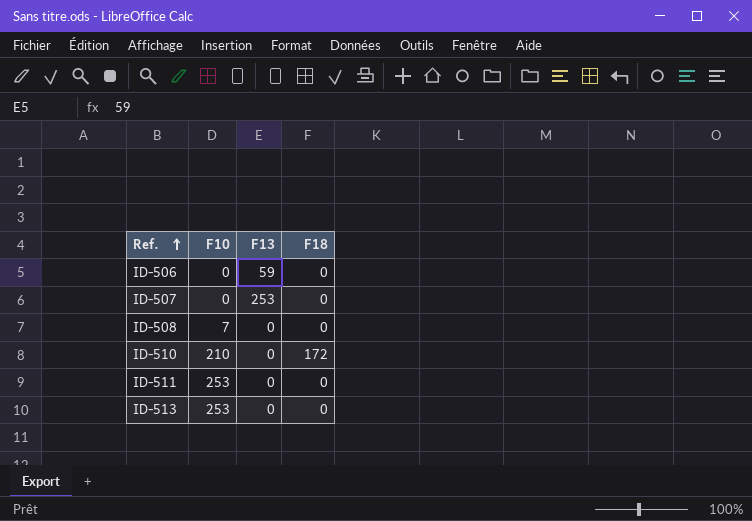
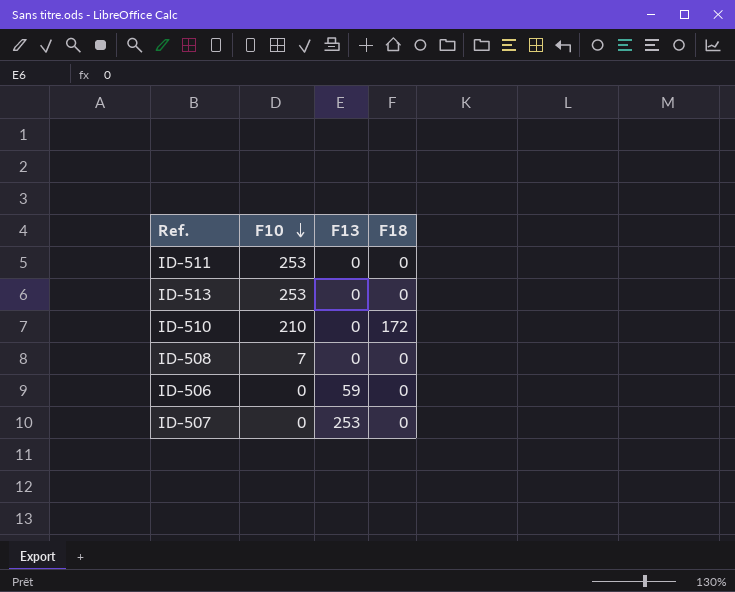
row order: Ref. ascending -> F10 descending

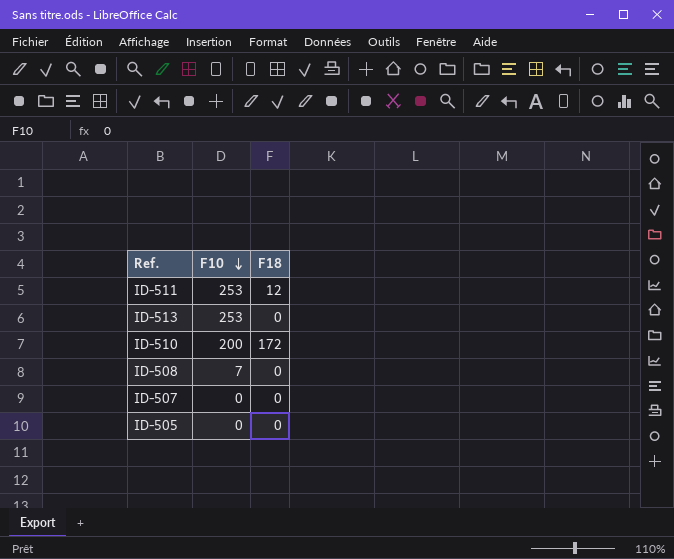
column F13 | position: 3 -> none
row ID-506: 0 | 59 | 0 -> none
ID-511 | F18: 0 -> 12
ID-510 | F10: 210 -> 200
row ID-505: none -> 0 | 0

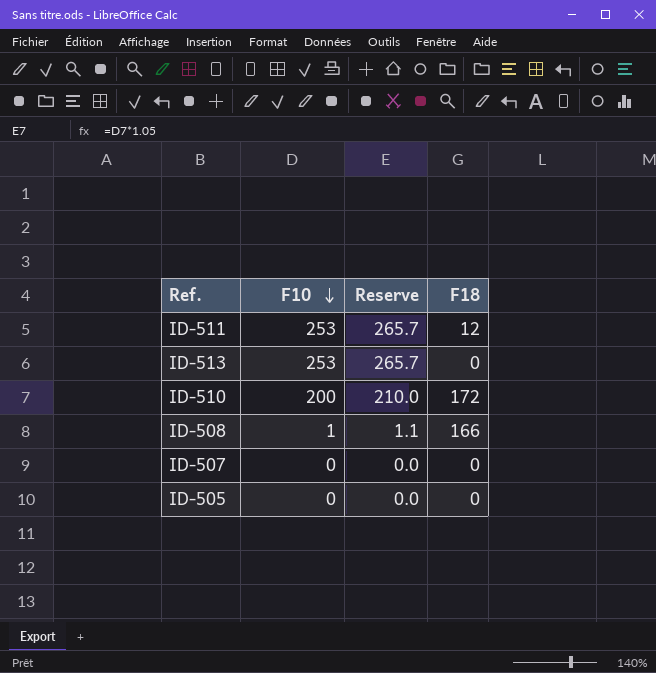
column Reserve | formula: none -> [F10] * 1.05
ID-508 | F10: 7 -> 1
ID-508 | F18: 0 -> 166

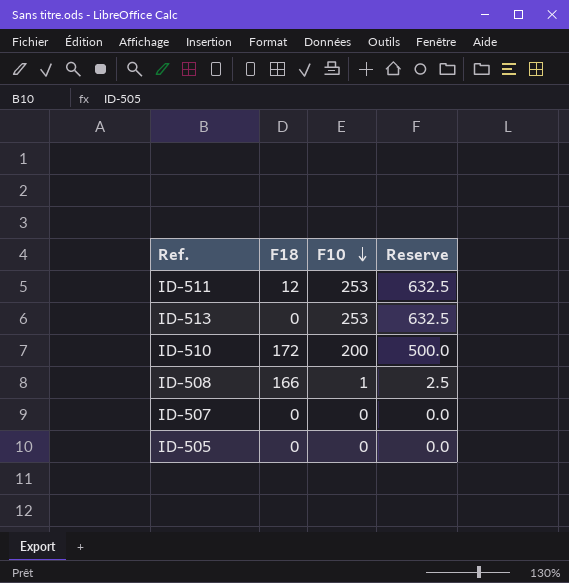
column F18 | position: 4 -> 2
column Reserve | formula: [F10] * 1.05 -> [F10] * 2.5

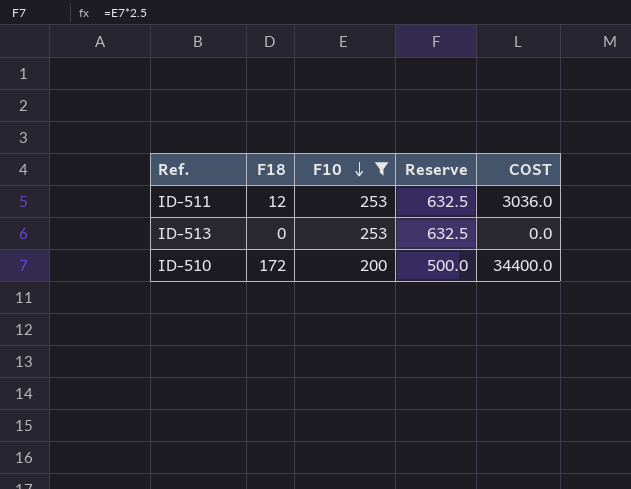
filter: none -> F10 >= 200
column COST | formula: none -> [F18] * [F10]

